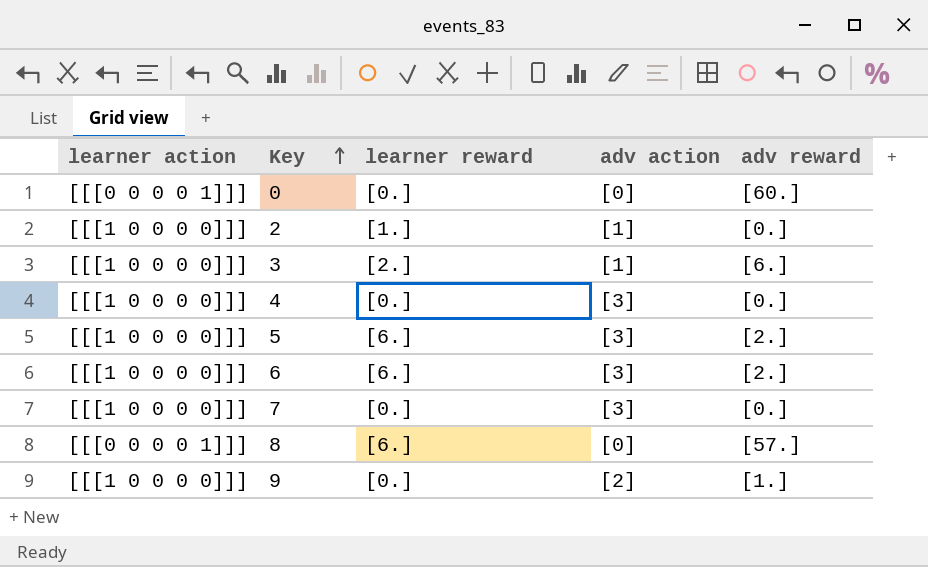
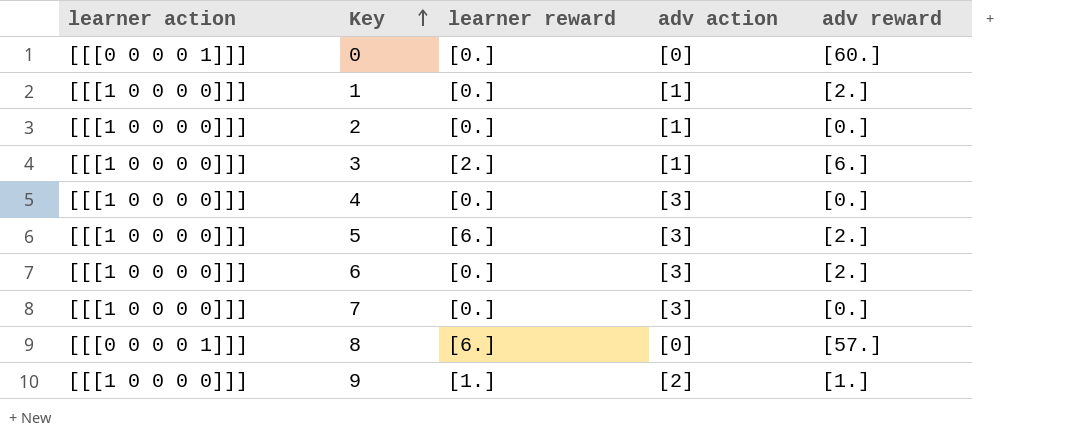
row 1: none -> [[[1 0 0 0 0]]] | [0.] | [1] | [2.]
2 | learner reward: [1.] -> [0.]
6 | learner reward: [6.] -> [0.]
9 | learner reward: [0.] -> [1.]

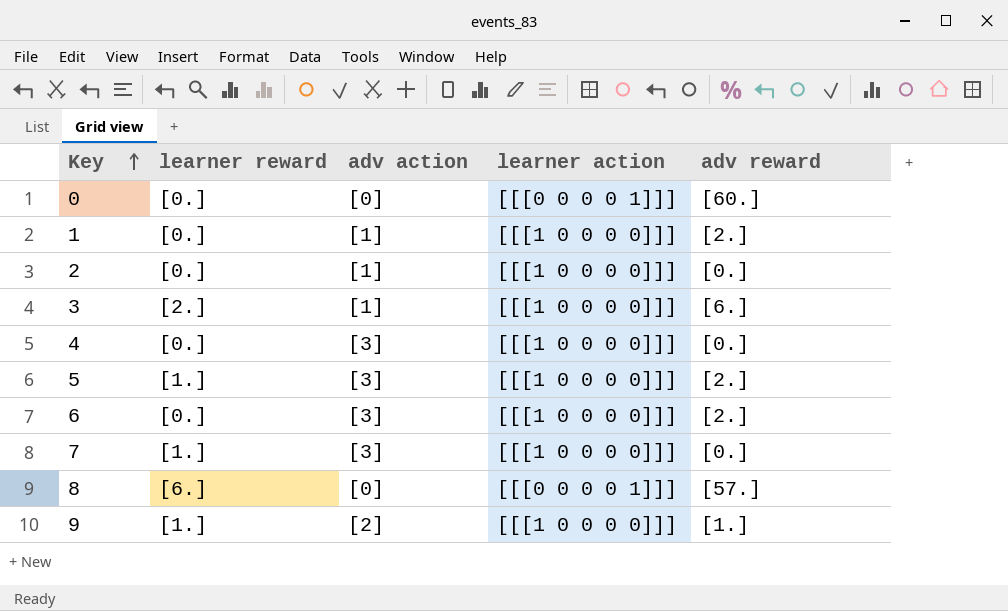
column learner action | position: 1 -> 4
5 | learner reward: [6.] -> [1.]
7 | learner reward: [0.] -> [1.]

